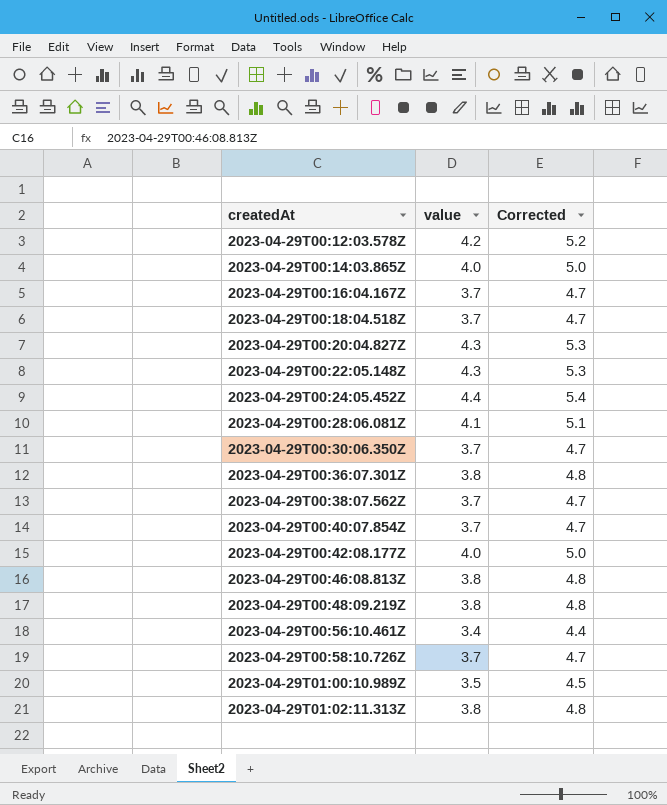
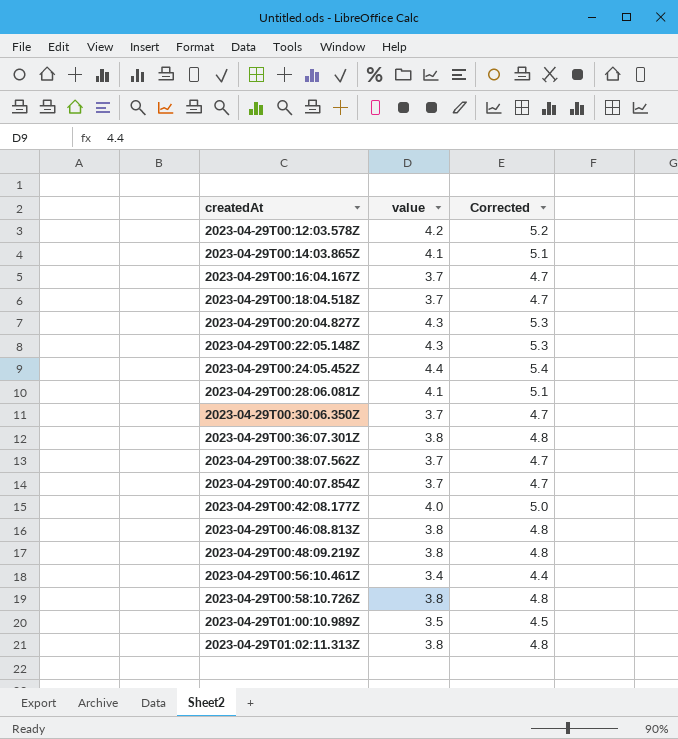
2023-04-29T00:14:03.865Z | value: 4.0 -> 4.1
2023-04-29T00:14:03.865Z | Corrected: 5.0 -> 5.1
2023-04-29T00:58:10.726Z | value: 3.7 -> 3.8
2023-04-29T00:58:10.726Z | Corrected: 4.7 -> 4.8

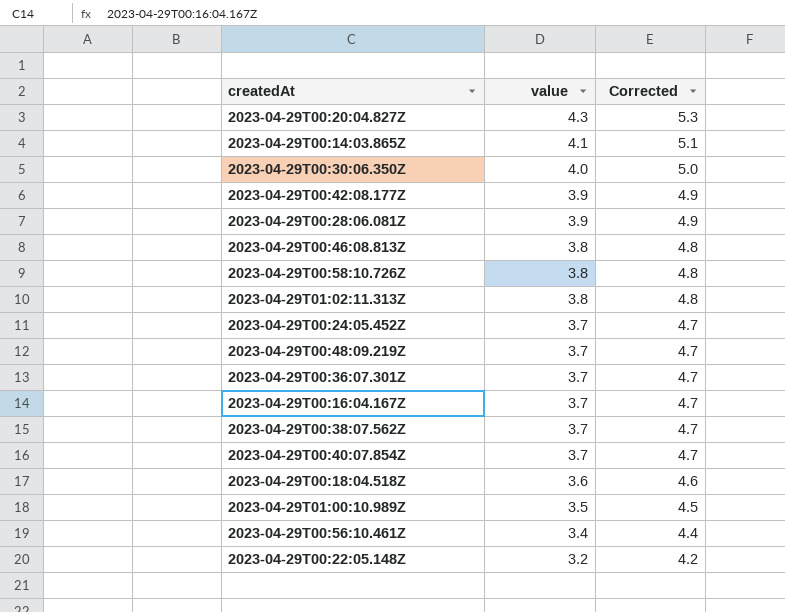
row order: createdAt ascending -> value descending
row 2023-04-29T00:12:03.578Z: 4.2 | 5.2 -> none
2023-04-29T00:30:06.350Z | value: 3.7 -> 4.0
2023-04-29T00:30:06.350Z | Corrected: 4.7 -> 5.0
2023-04-29T00:42:08.177Z | value: 4.0 -> 3.9
2023-04-29T00:42:08.177Z | Corrected: 5.0 -> 4.9
2023-04-29T00:28:06.081Z | value: 4.1 -> 3.9
2023-04-29T00:28:06.081Z | Corrected: 5.1 -> 4.9
2023-04-29T00:24:05.452Z | value: 4.4 -> 3.7
2023-04-29T00:24:05.452Z | Corrected: 5.4 -> 4.7
2023-04-29T00:48:09.219Z | value: 3.8 -> 3.7
2023-04-29T00:48:09.219Z | Corrected: 4.8 -> 4.7
2023-04-29T00:36:07.301Z | value: 3.8 -> 3.7
2023-04-29T00:36:07.301Z | Corrected: 4.8 -> 4.7
2023-04-29T00:18:04.518Z | value: 3.7 -> 3.6
2023-04-29T00:18:04.518Z | Corrected: 4.7 -> 4.6
2023-04-29T00:22:05.148Z | value: 4.3 -> 3.2
2023-04-29T00:22:05.148Z | Corrected: 5.3 -> 4.2

